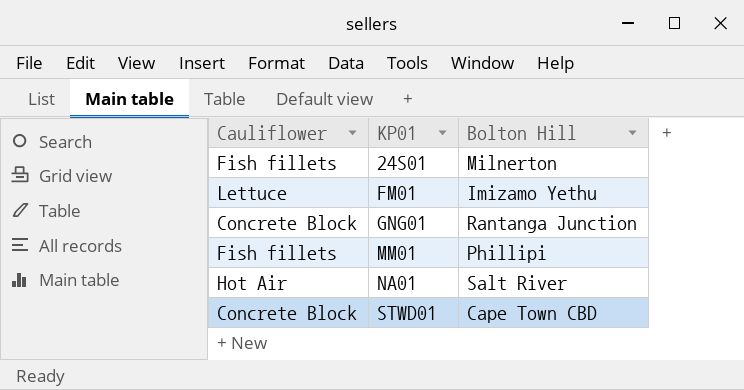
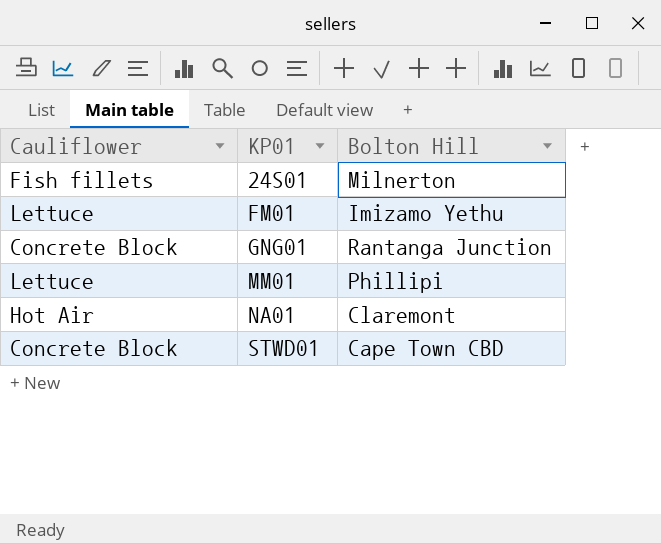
MM01 | Cauliflower: Fish fillets -> Lettuce
NA01 | Bolton Hill: Salt River -> Claremont

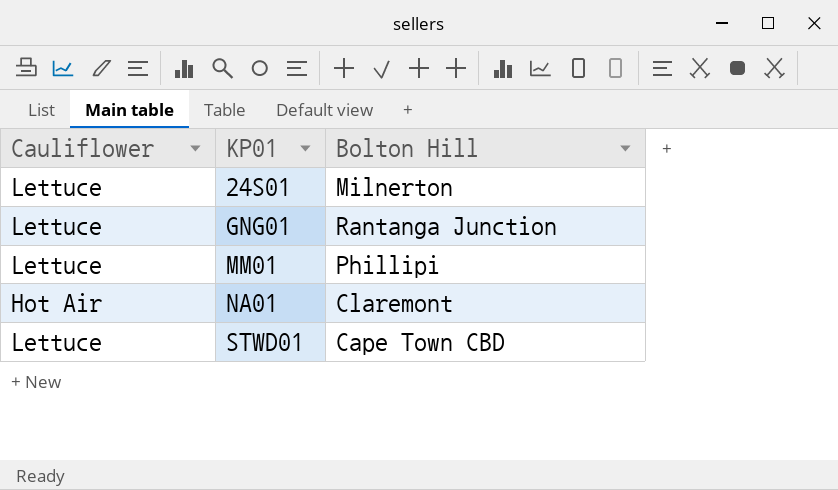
row FM01: Lettuce | Imizamo Yethu -> none
24S01 | Cauliflower: Fish fillets -> Lettuce
GNG01 | Cauliflower: Concrete Block -> Lettuce
STWD01 | Cauliflower: Concrete Block -> Lettuce

